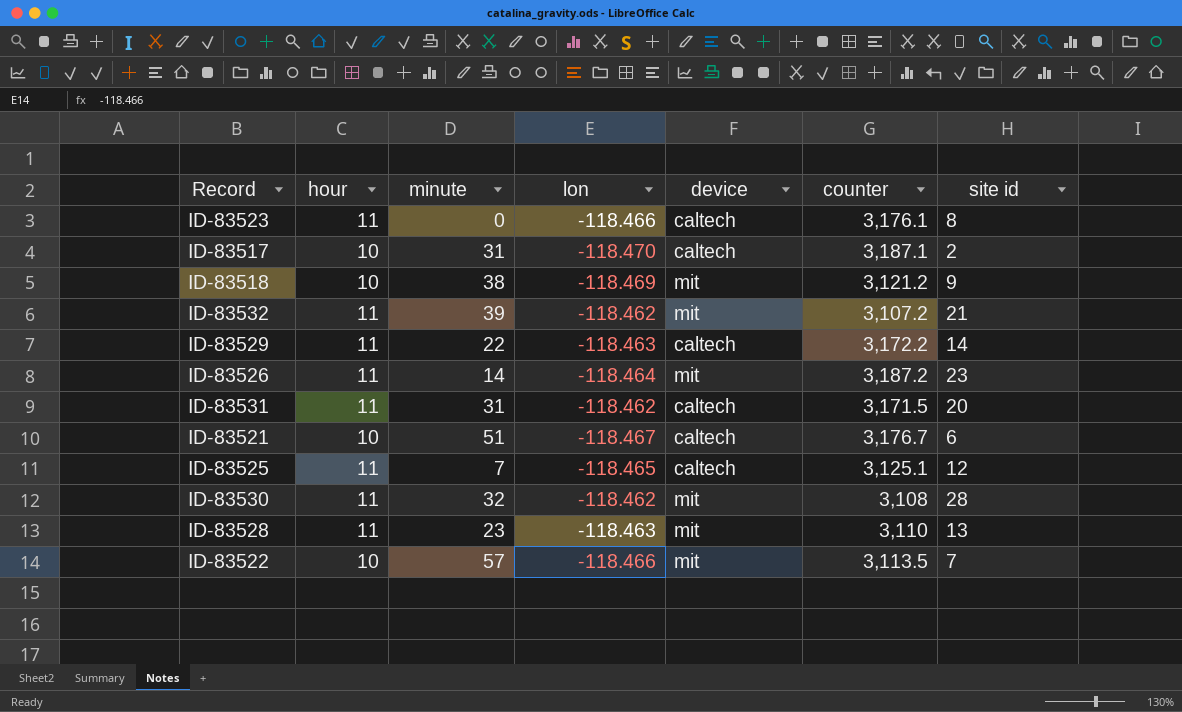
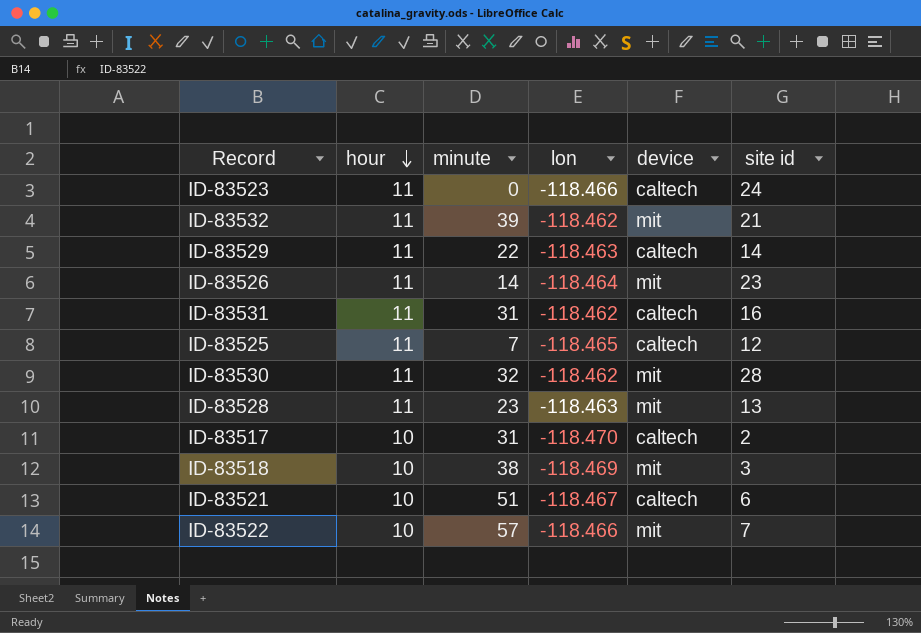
row order: none -> hour descending
column counter | position: 6 -> none
ID-83523 | site id: 8 -> 24
ID-83531 | site id: 20 -> 16
ID-83518 | site id: 9 -> 3

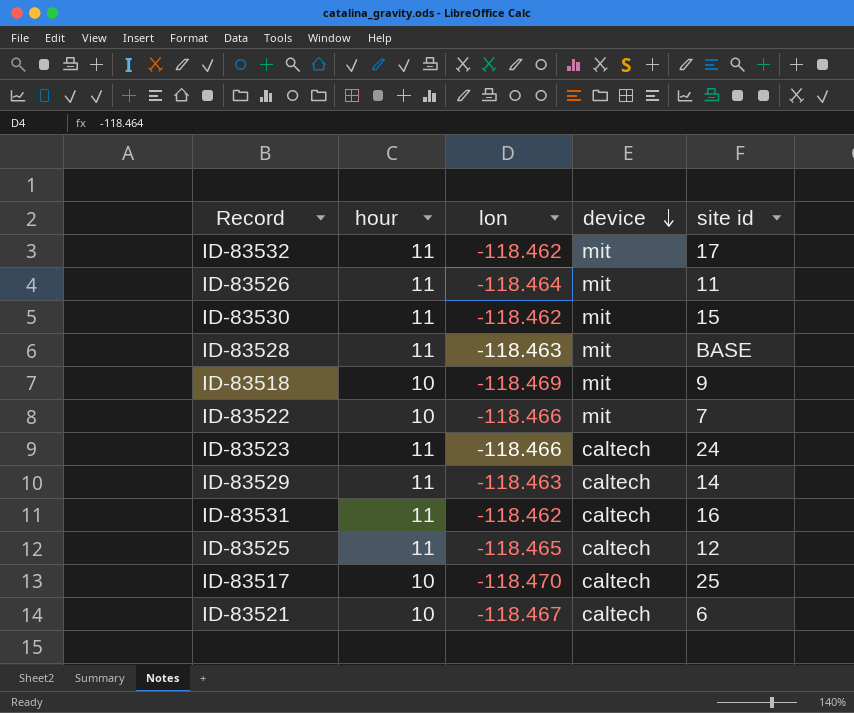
row order: hour descending -> device descending
column minute | position: 3 -> none
ID-83532 | site id: 21 -> 17
ID-83526 | site id: 23 -> 11
ID-83530 | site id: 28 -> 15
ID-83528 | site id: 13 -> BASE
ID-83518 | site id: 3 -> 9
ID-83517 | site id: 2 -> 25

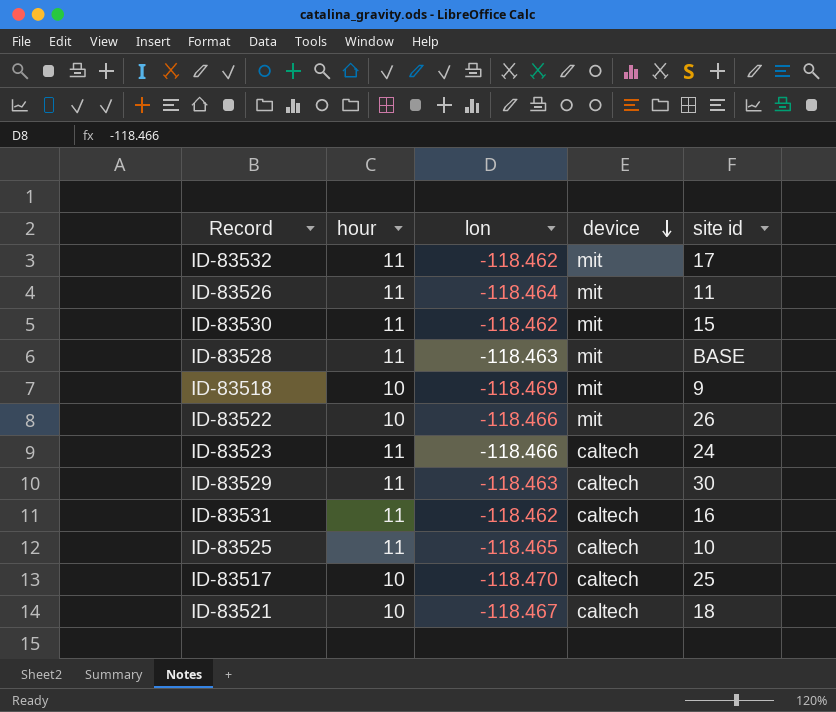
ID-83522 | site id: 7 -> 26
ID-83529 | site id: 14 -> 30
ID-83525 | site id: 12 -> 10
ID-83521 | site id: 6 -> 18

